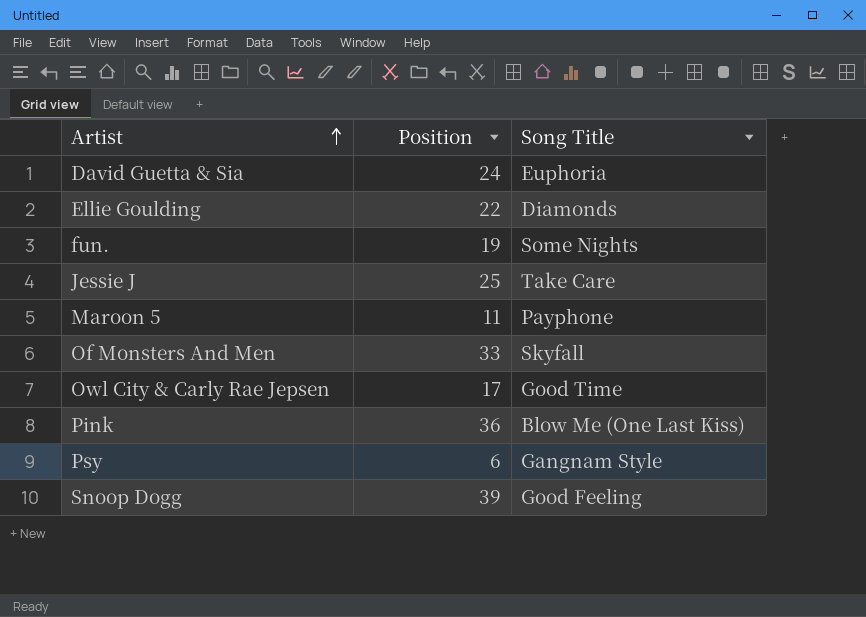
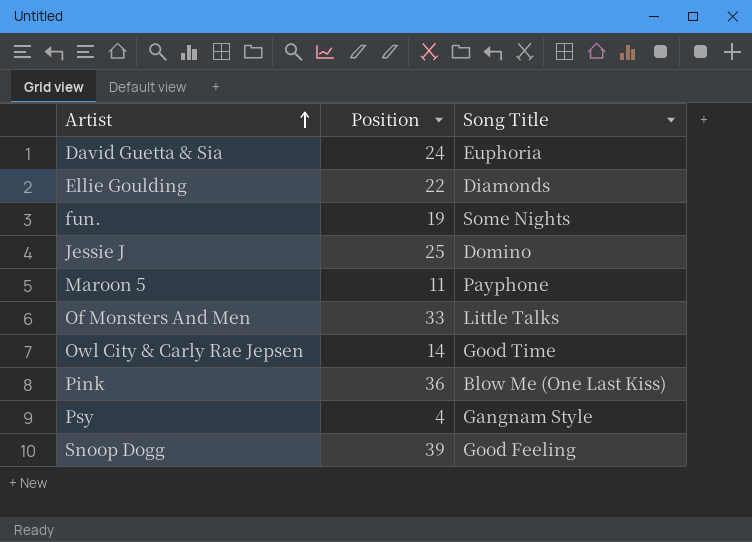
Jessie J | Song Title: Take Care -> Domino
Of Monsters And Men | Song Title: Skyfall -> Little Talks
Owl City & Carly Rae Jepsen | Position: 17 -> 14
Psy | Position: 6 -> 4

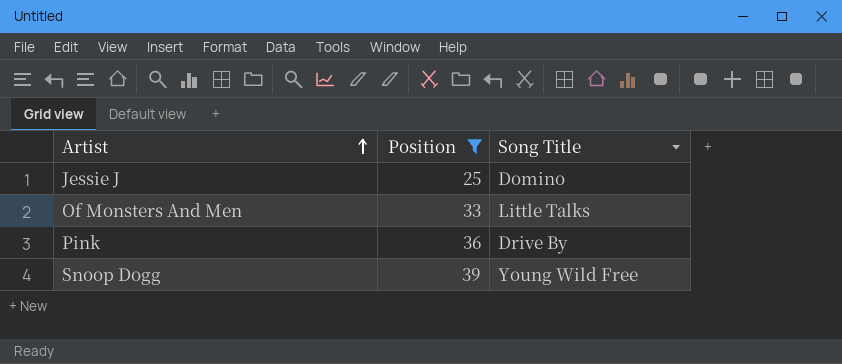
filter: none -> Position >= 25
Pink | Song Title: Blow Me (One Last Kiss) -> Drive By
Snoop Dogg | Song Title: Good Feeling -> Young Wild Free

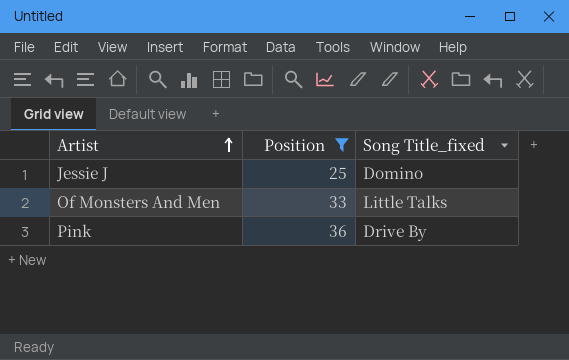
column name: Song Title -> Song Title_fixed
row Snoop Dogg: 39 | Young Wild Free -> none

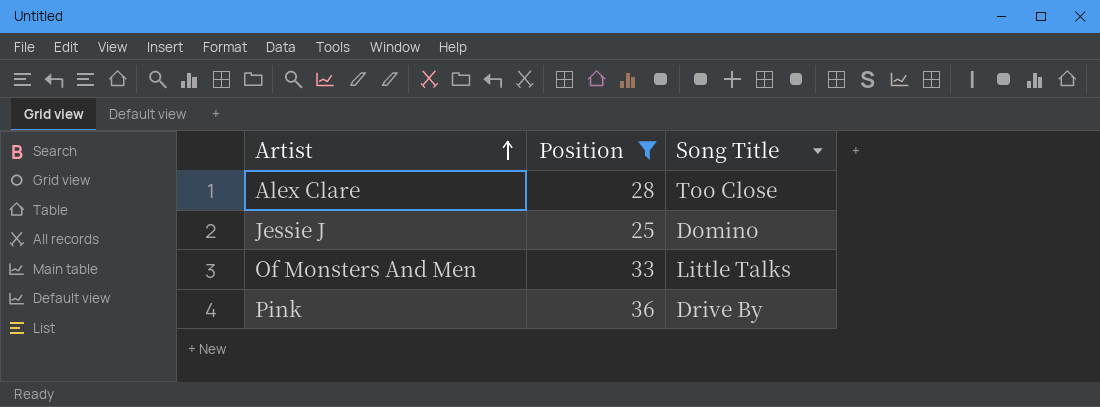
column name: Song Title_fixed -> Song Title
row Alex Clare: none -> 28 | Too Close

